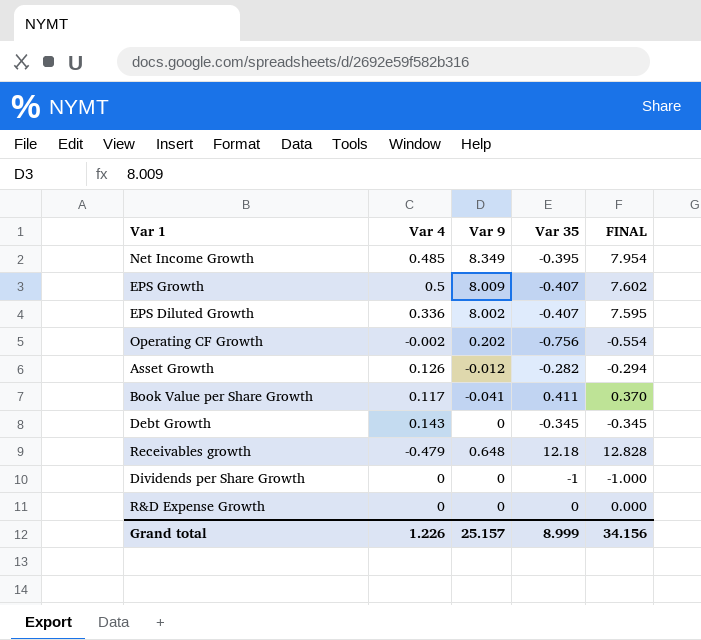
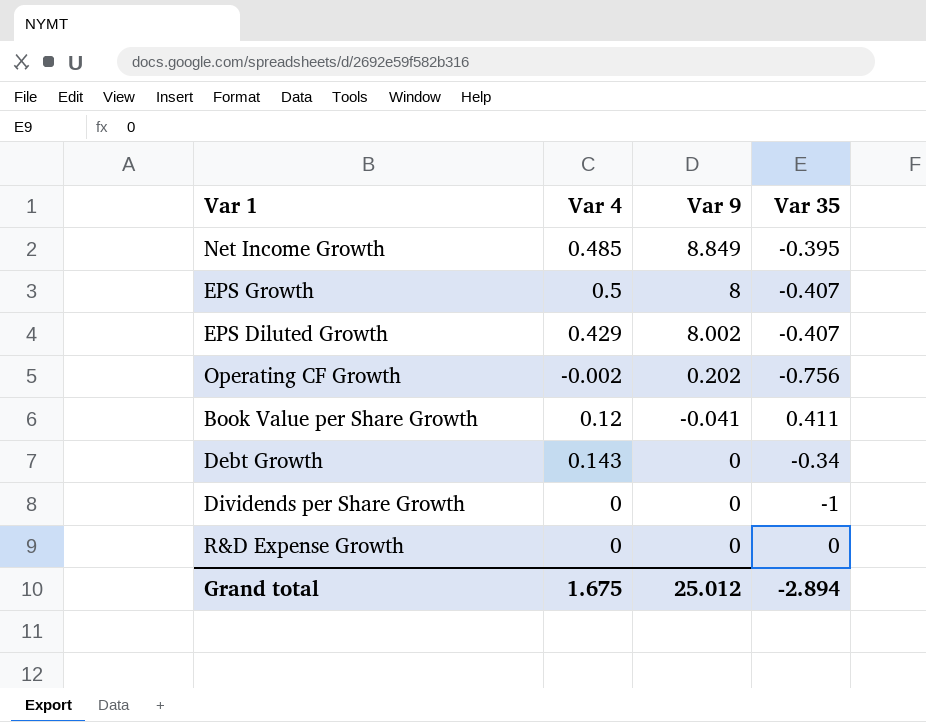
column FINAL | formula: [Var 9] + [Var 35] -> none
row Asset Growth: 0.126 | -0.012 | -0.282 | -0.294 -> none
row Receivables growth: -0.479 | 0.648 | 12.18 | 12.828 -> none
Net Income Growth | Var 9: 8.349 -> 8.849
EPS Growth | Var 9: 8.009 -> 8
EPS Diluted Growth | Var 4: 0.336 -> 0.429
Book Value per Share Growth | Var 4: 0.117 -> 0.12
Debt Growth | Var 35: -0.345 -> -0.34
Grand total | Var 4: 1.226 -> 1.675
Grand total | Var 9: 25.157 -> 25.012
Grand total | Var 35: 8.999 -> -2.894

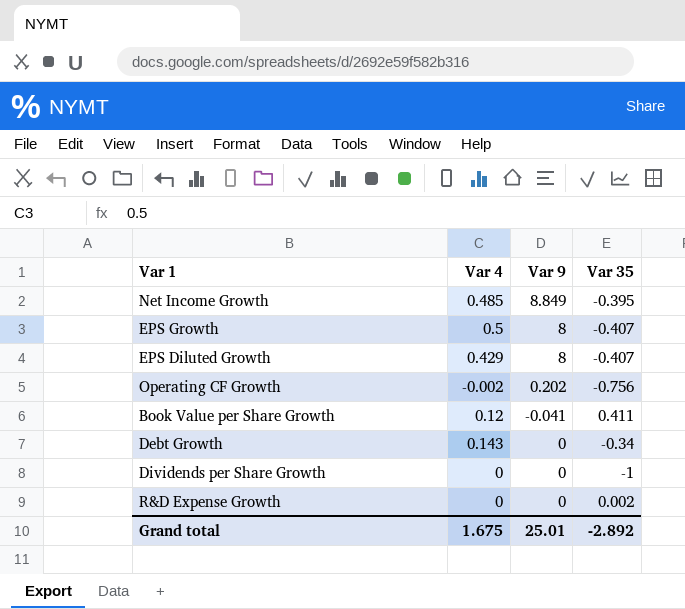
EPS Diluted Growth | Var 9: 8.002 -> 8
R&D Expense Growth | Var 35: 0 -> 0.002
Grand total | Var 9: 25.012 -> 25.01
Grand total | Var 35: -2.894 -> -2.892

